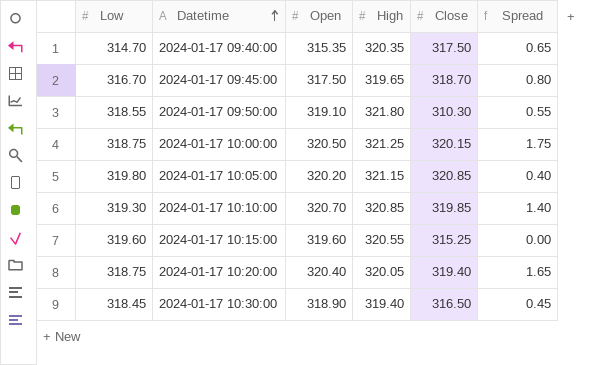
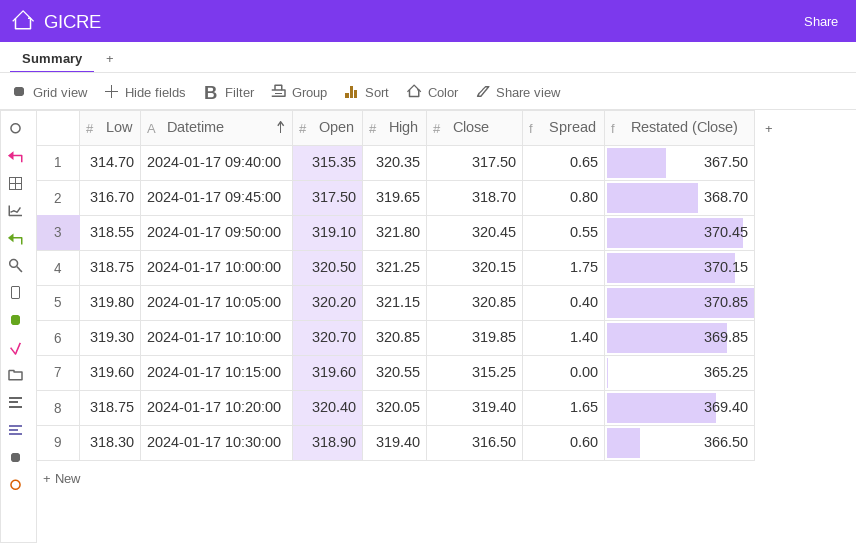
column Restated (Close) | formula: none -> [Close] + 50
2024-01-17 09:50:00 | Close: 310.30 -> 320.45
2024-01-17 10:30:00 | Low: 318.45 -> 318.30
2024-01-17 10:30:00 | Spread: 0.45 -> 0.60

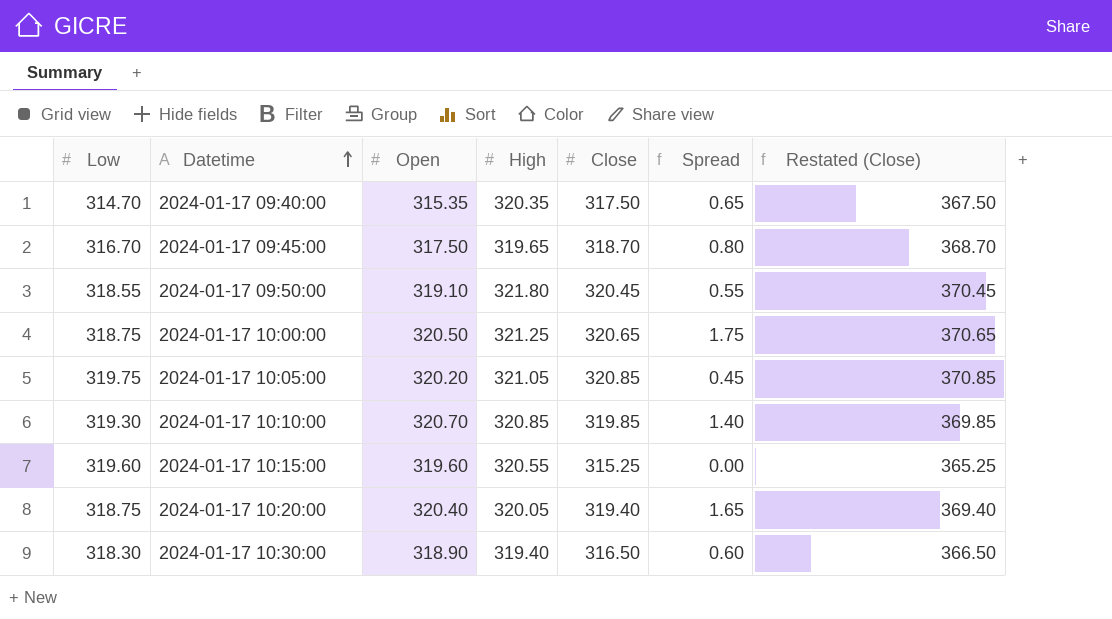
2024-01-17 10:00:00 | Close: 320.15 -> 320.65
2024-01-17 10:00:00 | Restated (Close): 370.15 -> 370.65
2024-01-17 10:05:00 | Low: 319.80 -> 319.75
2024-01-17 10:05:00 | High: 321.15 -> 321.05
2024-01-17 10:05:00 | Spread: 0.40 -> 0.45

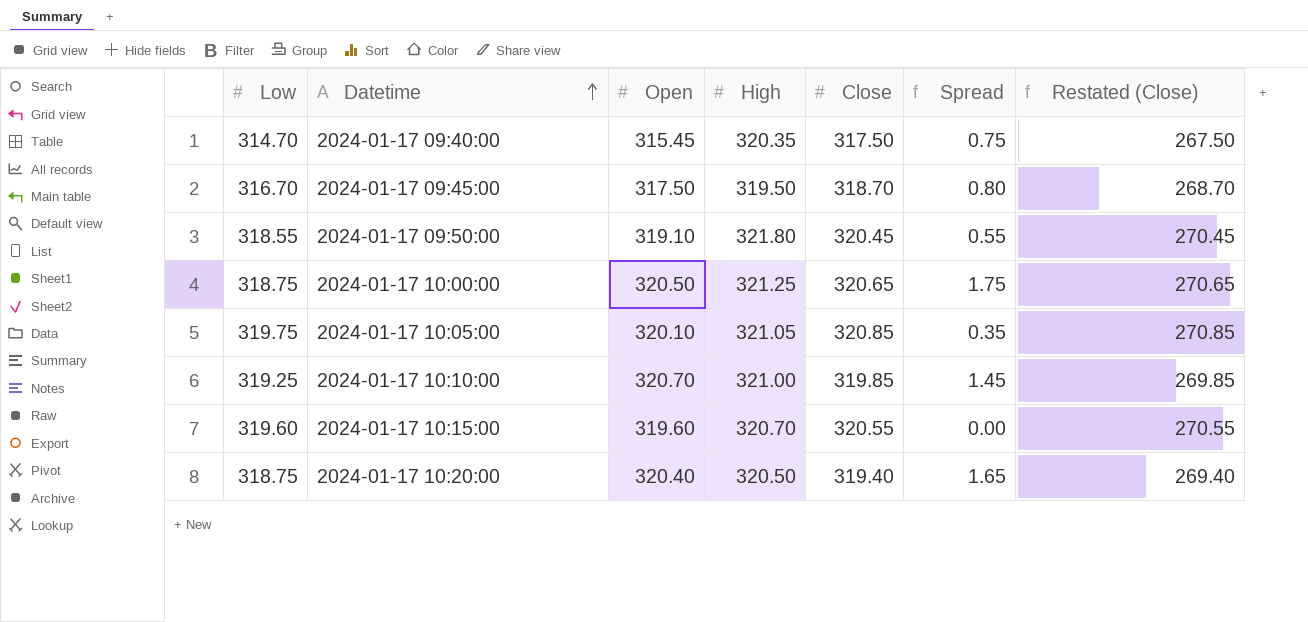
column Restated (Close) | formula: [Close] + 50 -> [Close] - 50
row 2024-01-17 10:30:00: 318.30 | 318.90 | 319.40 | 316.50 | 0.60 | 366.50 -> none
2024-01-17 09:40:00 | Open: 315.35 -> 315.45
2024-01-17 09:40:00 | Spread: 0.65 -> 0.75
2024-01-17 09:45:00 | High: 319.65 -> 319.50
2024-01-17 10:05:00 | Open: 320.20 -> 320.10
2024-01-17 10:05:00 | Spread: 0.45 -> 0.35
2024-01-17 10:10:00 | Low: 319.30 -> 319.25
2024-01-17 10:10:00 | High: 320.85 -> 321.00
2024-01-17 10:10:00 | Spread: 1.40 -> 1.45
2024-01-17 10:15:00 | High: 320.55 -> 320.70
2024-01-17 10:15:00 | Close: 315.25 -> 320.55
2024-01-17 10:20:00 | High: 320.05 -> 320.50

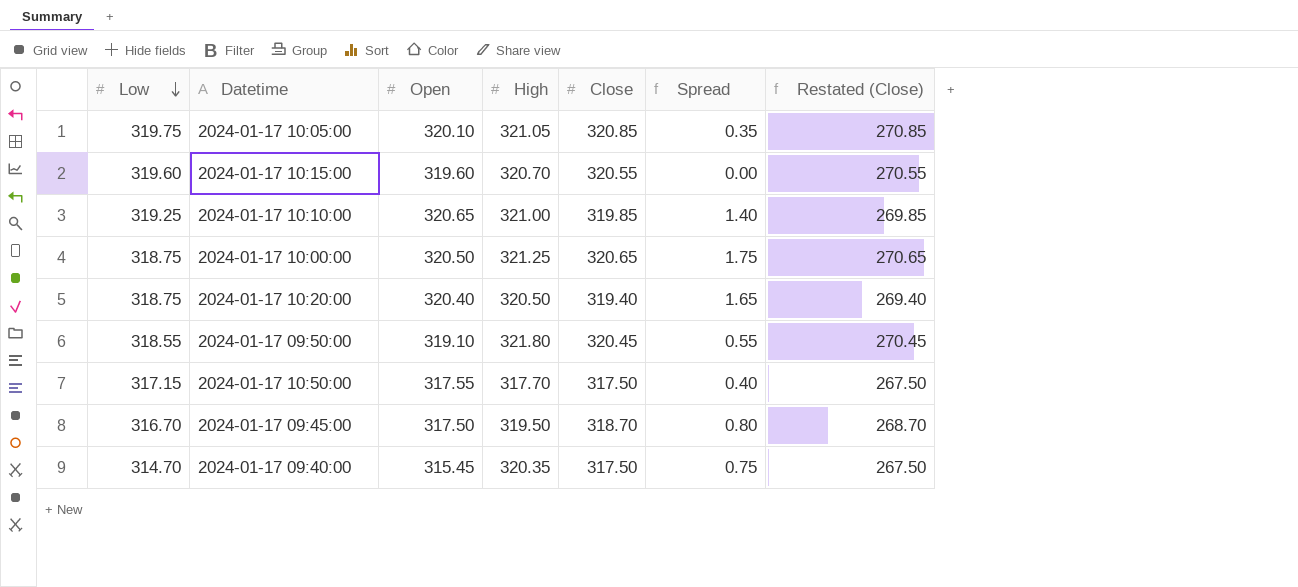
row order: Datetime ascending -> Low descending
2024-01-17 10:10:00 | Open: 320.70 -> 320.65
2024-01-17 10:10:00 | Spread: 1.45 -> 1.40
row 2024-01-17 10:50:00: none -> 317.15 | 317.55 | 317.70 | 317.50 | 0.40 | 267.50

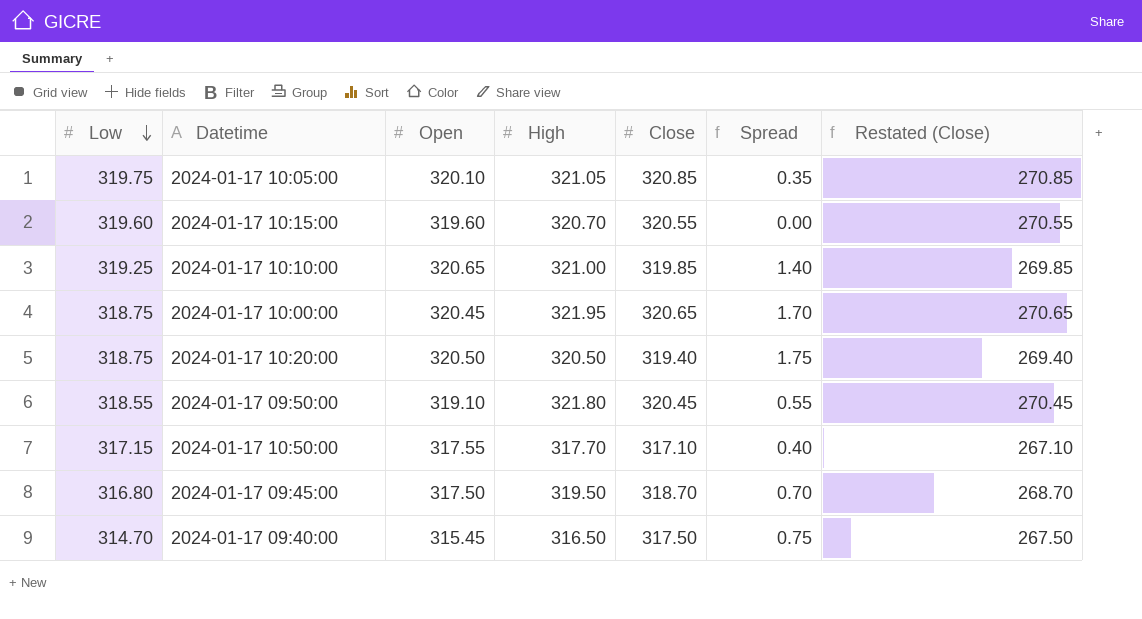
2024-01-17 10:00:00 | Open: 320.50 -> 320.45
2024-01-17 10:00:00 | High: 321.25 -> 321.95
2024-01-17 10:00:00 | Spread: 1.75 -> 1.70
2024-01-17 10:20:00 | Open: 320.40 -> 320.50
2024-01-17 10:20:00 | Spread: 1.65 -> 1.75
2024-01-17 10:50:00 | Close: 317.50 -> 317.10
2024-01-17 10:50:00 | Restated (Close): 267.50 -> 267.10
2024-01-17 09:45:00 | Low: 316.70 -> 316.80
2024-01-17 09:45:00 | Spread: 0.80 -> 0.70
2024-01-17 09:40:00 | High: 320.35 -> 316.50

